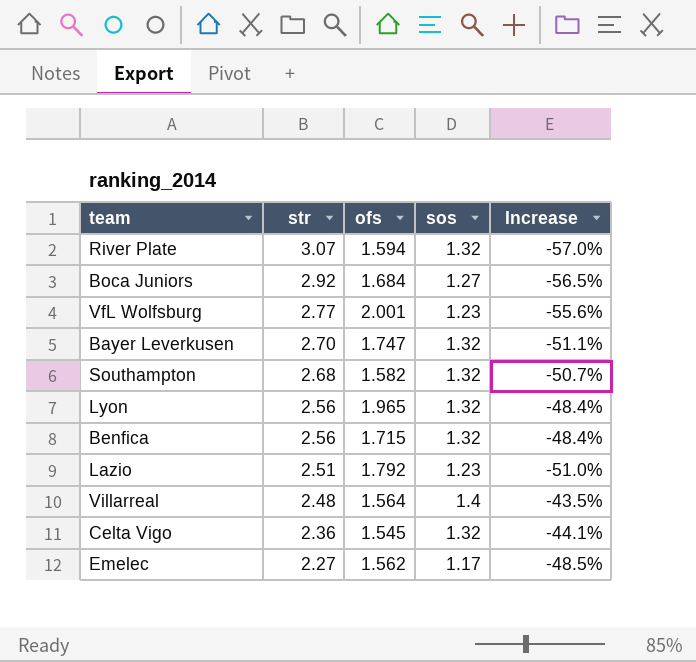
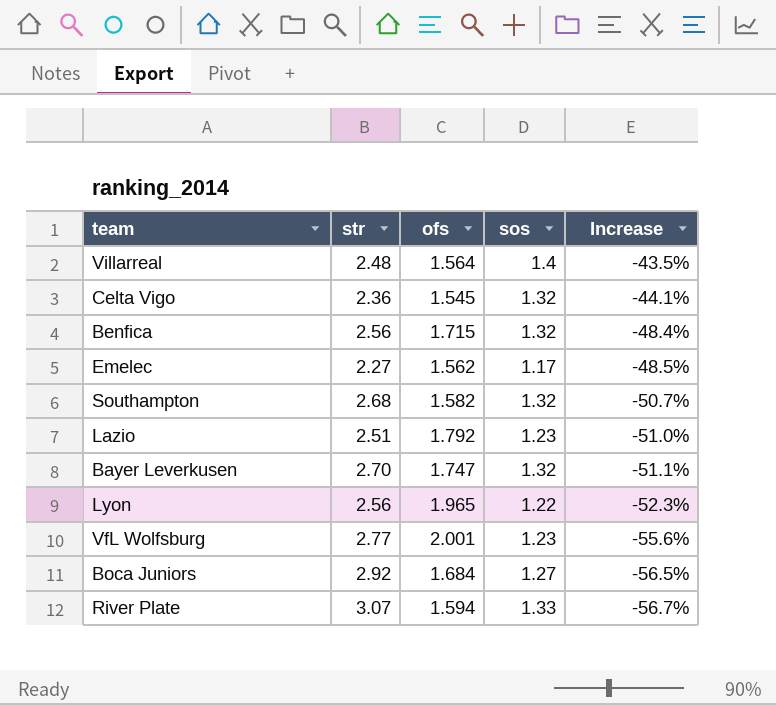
row order: str descending -> Increase descending
Lyon | sos: 1.32 -> 1.22
Lyon | Increase: -48.4% -> -52.3%
River Plate | sos: 1.32 -> 1.33
River Plate | Increase: -57.0% -> -56.7%

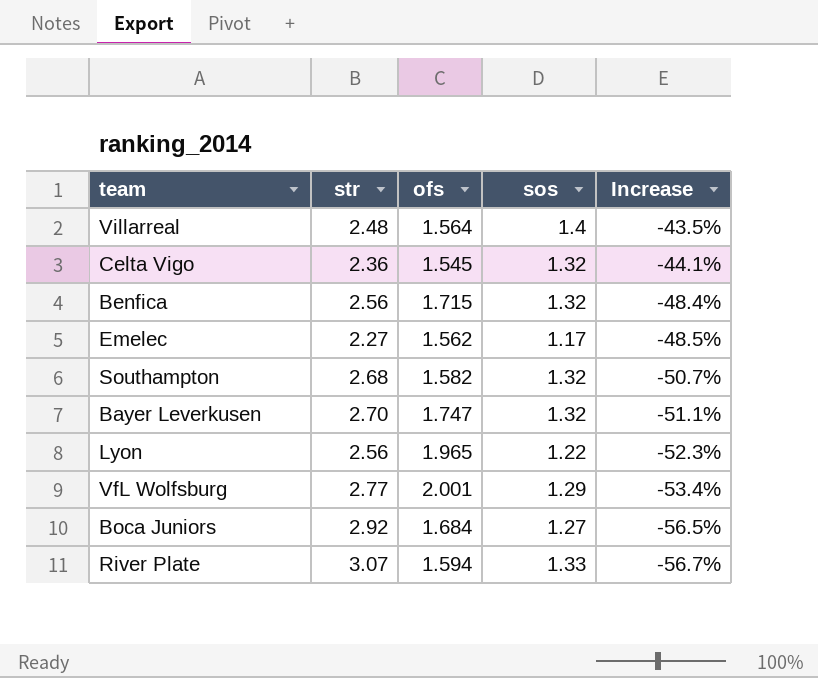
row Lazio: 2.51 | 1.792 | 1.23 | -51.0% -> none
VfL Wolfsburg | sos: 1.23 -> 1.29
VfL Wolfsburg | Increase: -55.6% -> -53.4%

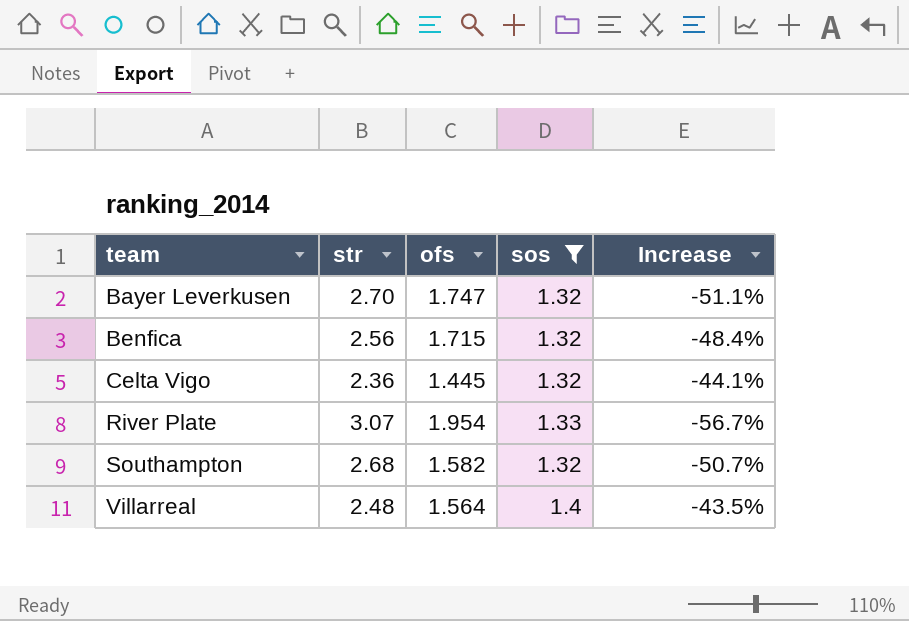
filter: none -> sos >= 1.32
row order: Increase descending -> team ascending
Celta Vigo | ofs: 1.545 -> 1.445
River Plate | ofs: 1.594 -> 1.954

